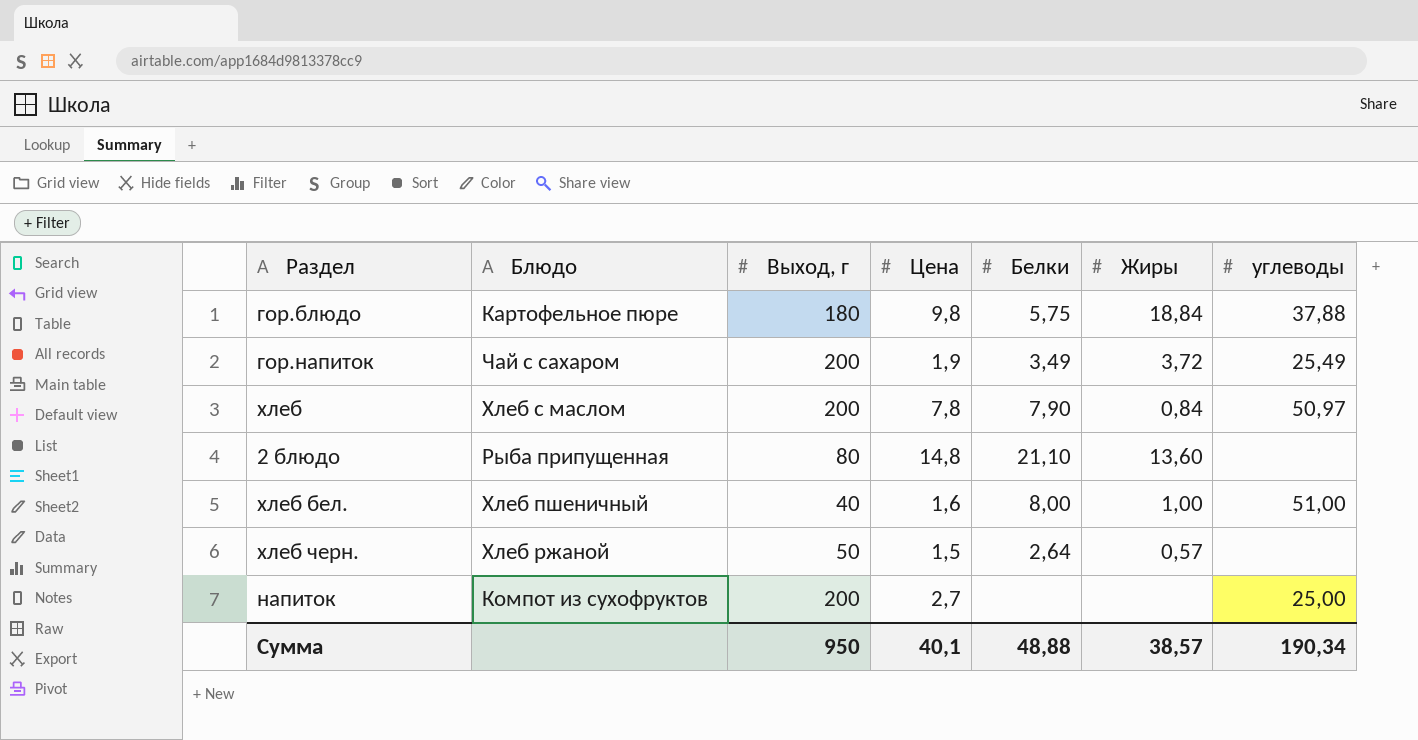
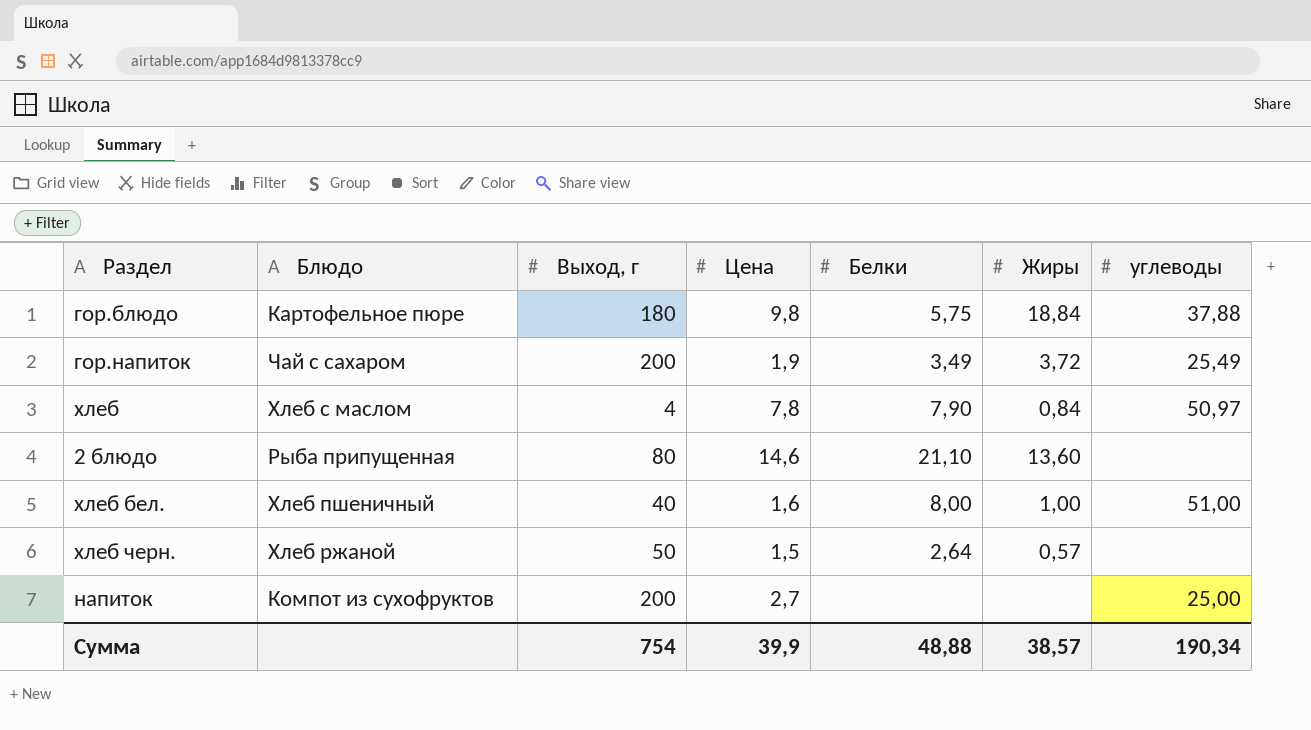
хлеб | Выход, г: 200 -> 4
2 блюдо | Цена: 14,8 -> 14,6
Сумма | Выход, г: 950 -> 754
Сумма | Цена: 40,1 -> 39,9

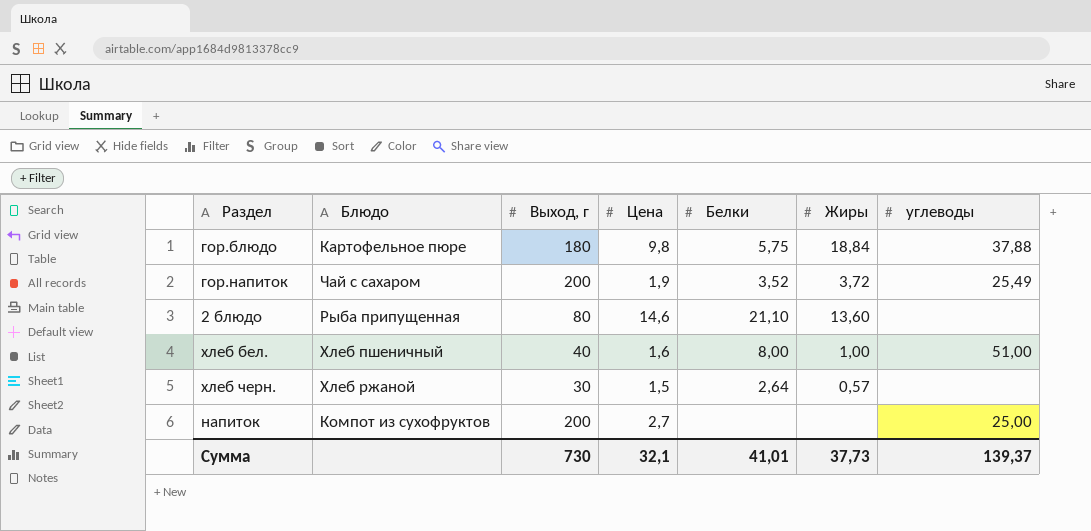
row хлеб: Хлеб с маслом | 4 | 7,8 | 7,90 | 0,84 | 50,97 -> none
гор.напиток | Белки: 3,49 -> 3,52
хлеб черн. | Выход, г: 50 -> 30
Сумма | Выход, г: 754 -> 730
Сумма | Цена: 39,9 -> 32,1
Сумма | Белки: 48,88 -> 41,01
Сумма | Жиры: 38,57 -> 37,73
Сумма | углеводы: 190,34 -> 139,37

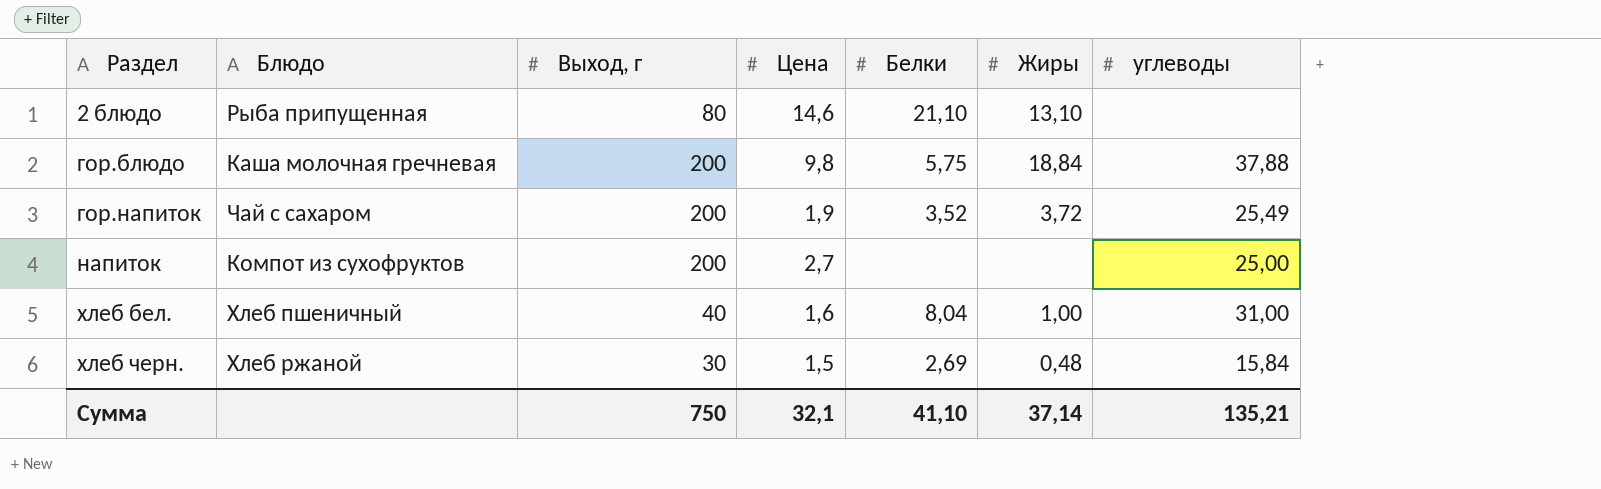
row order: none -> Раздел ascending
2 блюдо | Жиры: 13,60 -> 13,10
гор.блюдо | Блюдо: Картофельное пюре -> Каша молочная гречневая
гор.блюдо | Выход, г: 180 -> 200
хлеб бел. | Белки: 8,00 -> 8,04
хлеб бел. | углеводы: 51,00 -> 31,00
хлеб черн. | Белки: 2,64 -> 2,69
хлеб черн. | Жиры: 0,57 -> 0,48
хлеб черн. | углеводы: none -> 15,84
Сумма | Выход, г: 730 -> 750
Сумма | Белки: 41,01 -> 41,10
Сумма | Жиры: 37,73 -> 37,14
Сумма | углеводы: 139,37 -> 135,21

